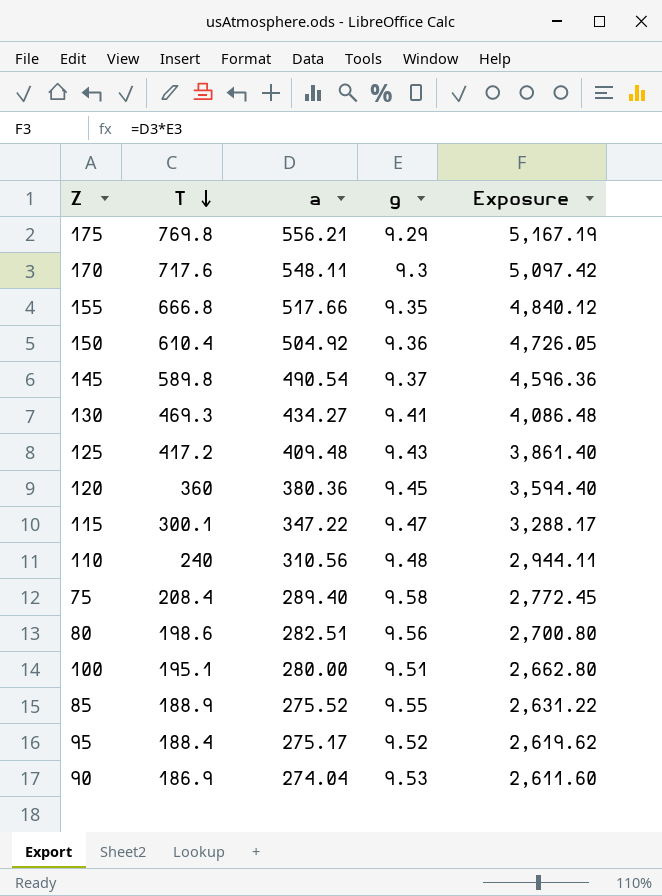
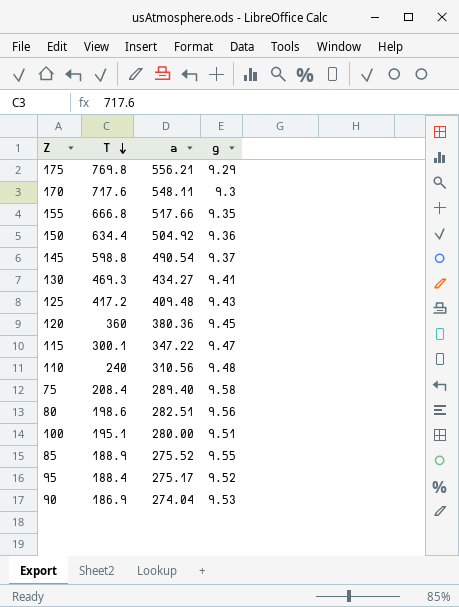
column Exposure | formula: [a] * [g] -> none
150 | T: 610.4 -> 634.4
145 | T: 589.8 -> 598.8

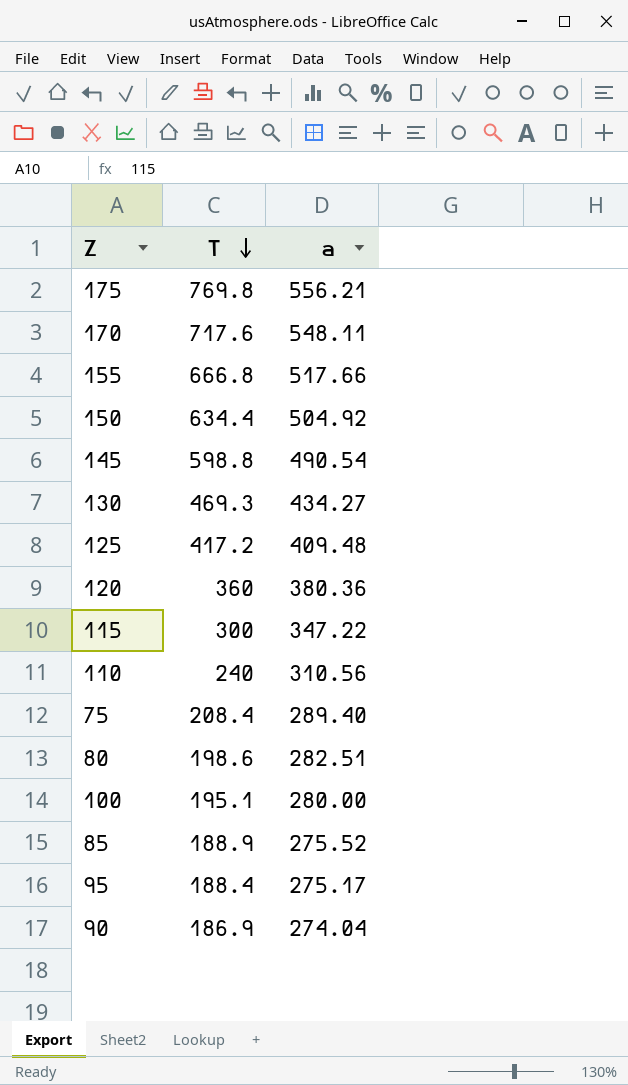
column g | position: 4 -> none
115 | T: 300.1 -> 300

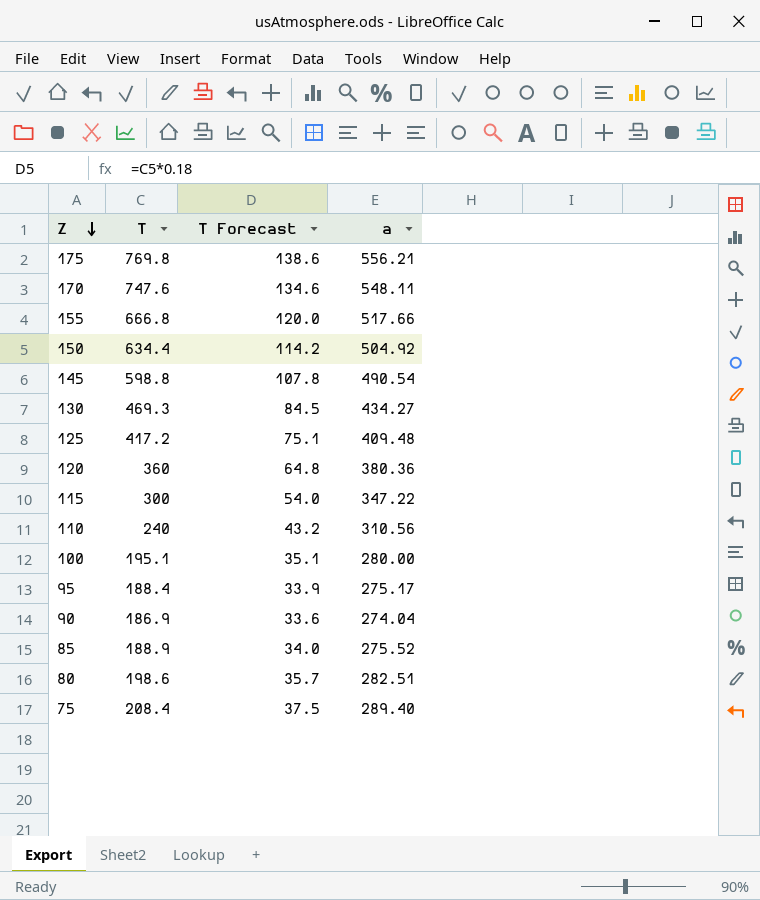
row order: T descending -> Z descending
column T Forecast | formula: none -> [T] * 0.18
170 | T: 717.6 -> 747.6

